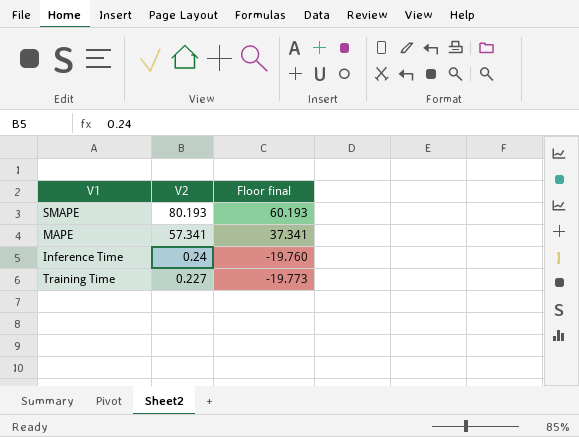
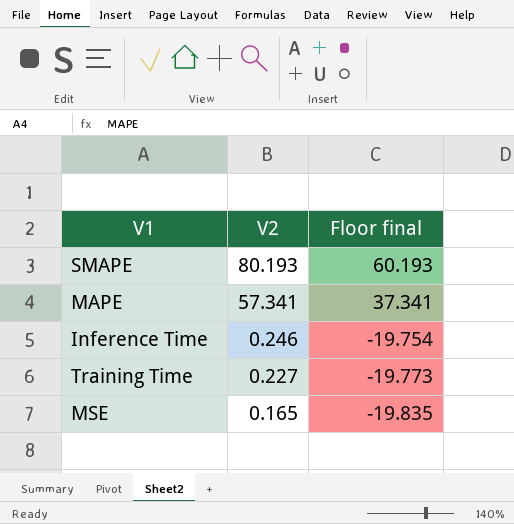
Inference Time | V2: 0.24 -> 0.246
Inference Time | Floor final: -19.760 -> -19.754
row MSE: none -> 0.165 | -19.835

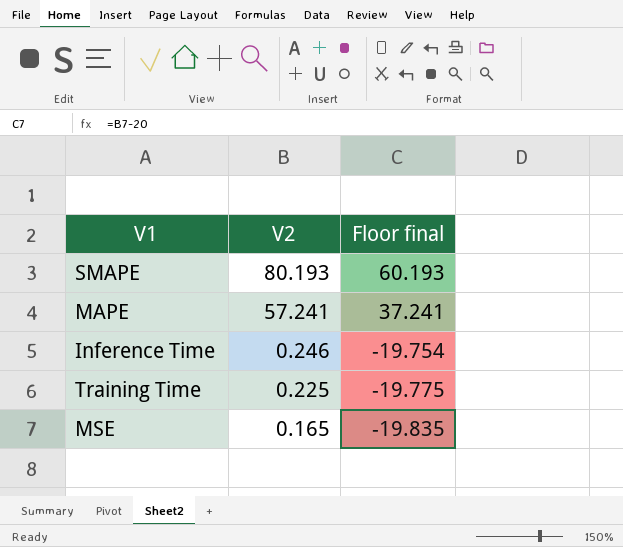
MAPE | V2: 57.341 -> 57.241
MAPE | Floor final: 37.341 -> 37.241
Training Time | V2: 0.227 -> 0.225
Training Time | Floor final: -19.773 -> -19.775

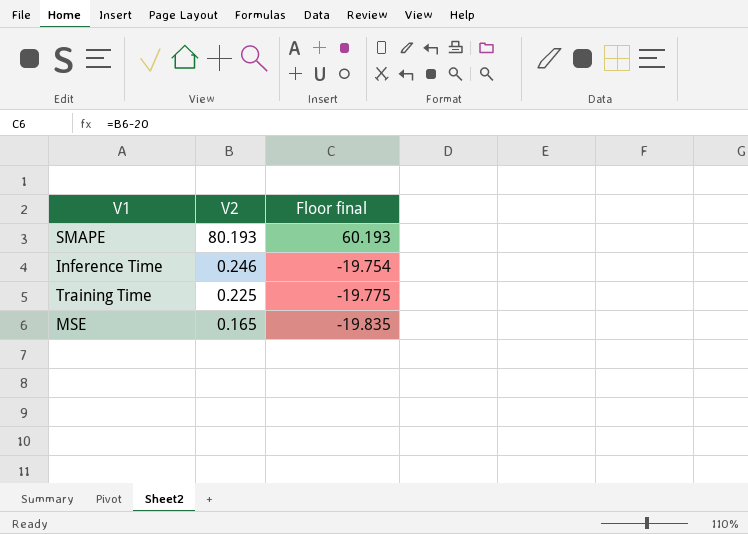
row MAPE: 57.241 | 37.241 -> none

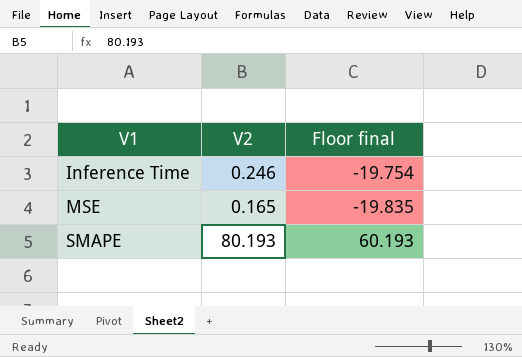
row order: V2 descending -> V1 ascending
row Training Time: 0.225 | -19.775 -> none

